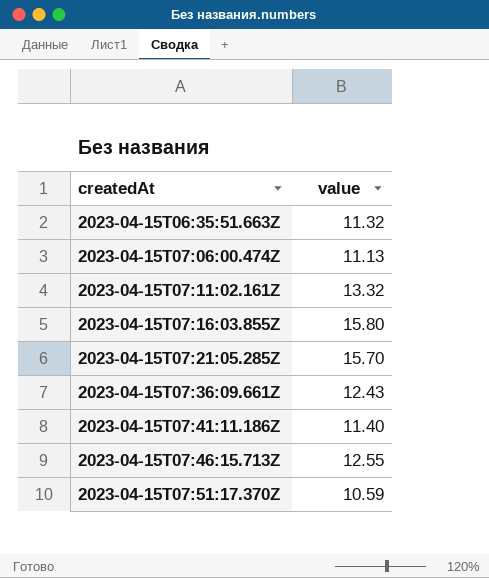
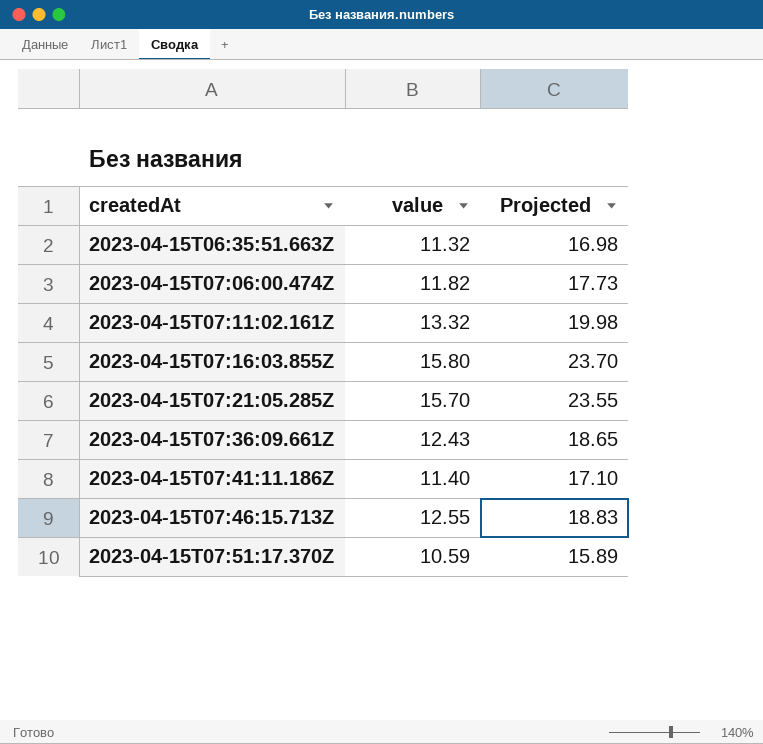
column Projected | formula: none -> [value] * 1.5
2023-04-15T07:06:00.474Z | value: 11.13 -> 11.82

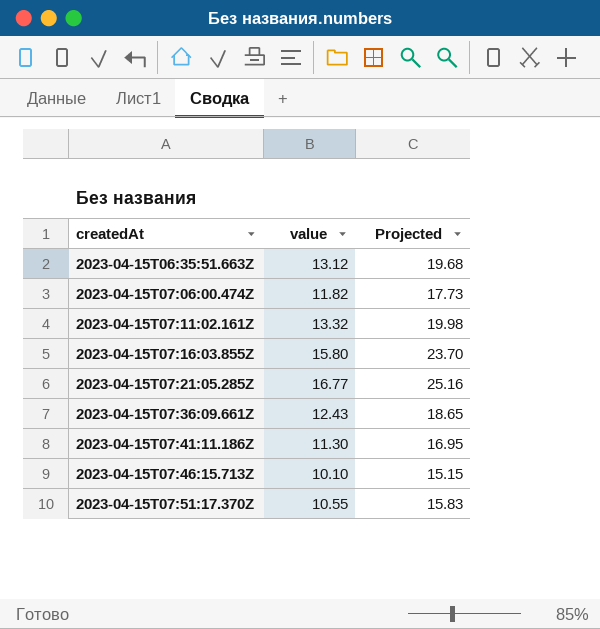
2023-04-15T06:35:51.663Z | value: 11.32 -> 13.12
2023-04-15T06:35:51.663Z | Projected: 16.98 -> 19.68
2023-04-15T07:21:05.285Z | value: 15.70 -> 16.77
2023-04-15T07:21:05.285Z | Projected: 23.55 -> 25.16
2023-04-15T07:41:11.186Z | value: 11.40 -> 11.30
2023-04-15T07:41:11.186Z | Projected: 17.10 -> 16.95
2023-04-15T07:46:15.713Z | value: 12.55 -> 10.10
2023-04-15T07:46:15.713Z | Projected: 18.83 -> 15.15
2023-04-15T07:51:17.370Z | value: 10.59 -> 10.55
2023-04-15T07:51:17.370Z | Projected: 15.89 -> 15.83

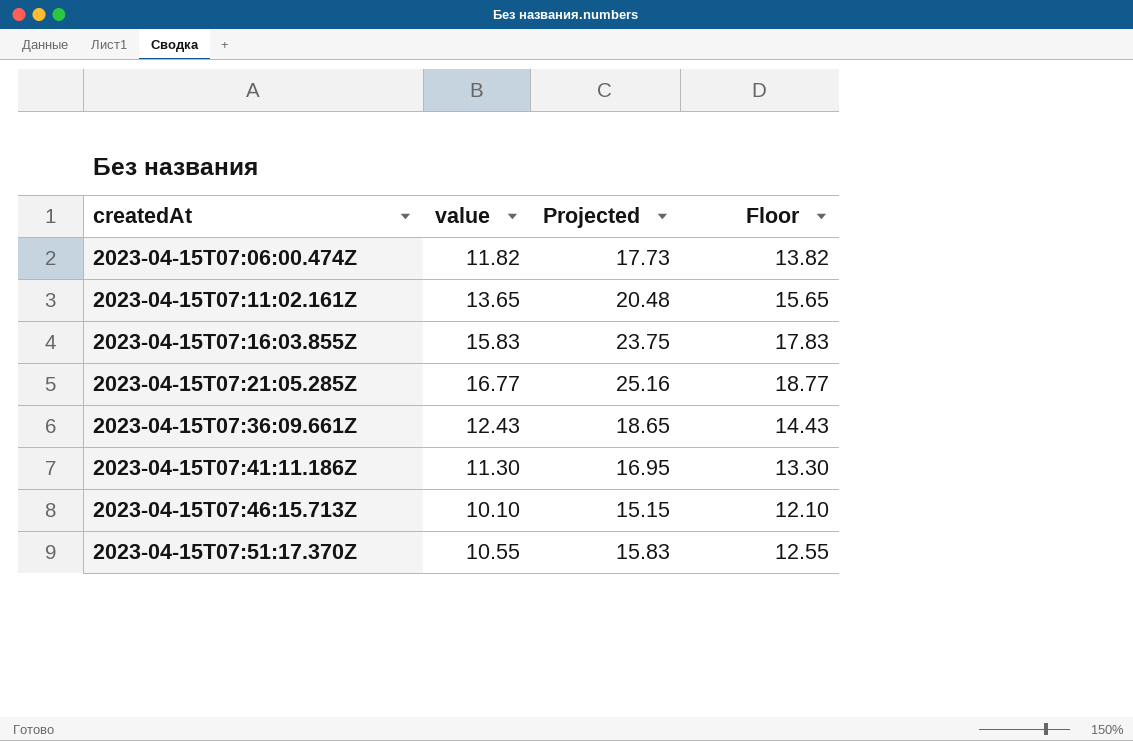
column Floor | formula: none -> [value] + 2
row 2023-04-15T06:35:51.663Z: 13.12 | 19.68 -> none
2023-04-15T07:11:02.161Z | value: 13.32 -> 13.65
2023-04-15T07:11:02.161Z | Projected: 19.98 -> 20.48
2023-04-15T07:16:03.855Z | value: 15.80 -> 15.83
2023-04-15T07:16:03.855Z | Projected: 23.70 -> 23.75

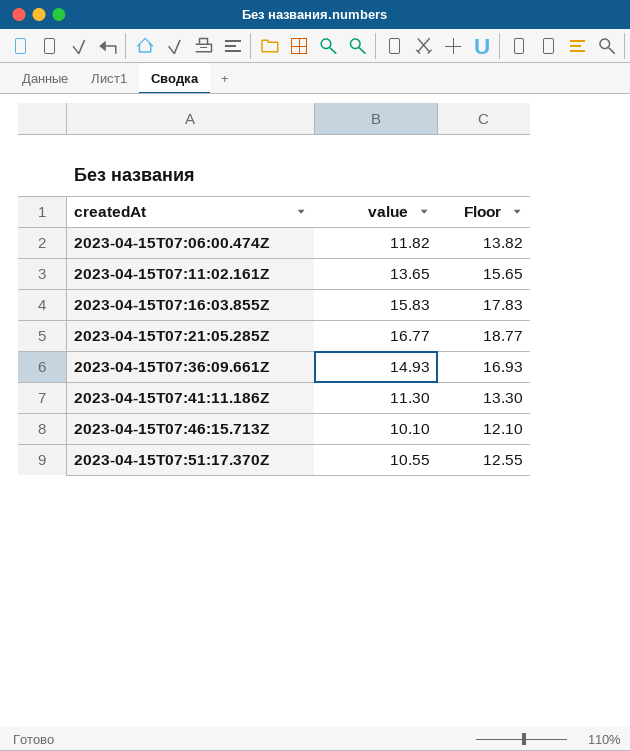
column Projected | formula: [value] * 1.5 -> none
2023-04-15T07:36:09.661Z | value: 12.43 -> 14.93
2023-04-15T07:36:09.661Z | Floor: 14.43 -> 16.93

